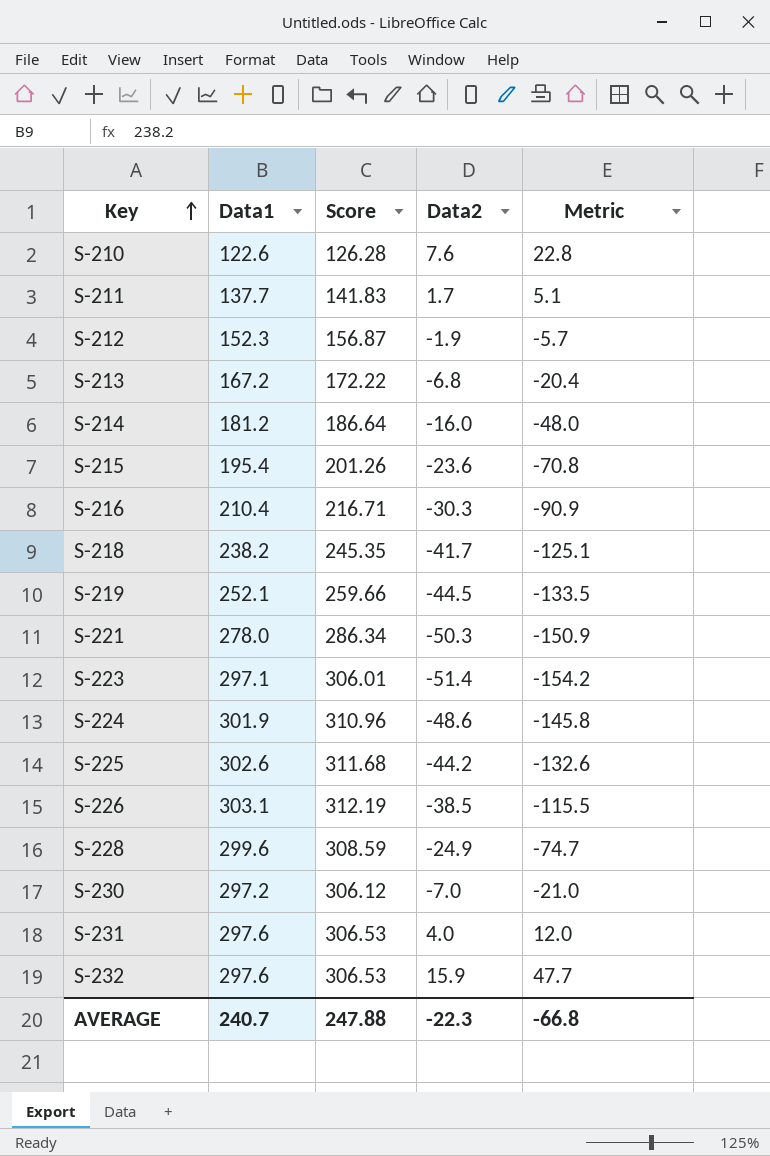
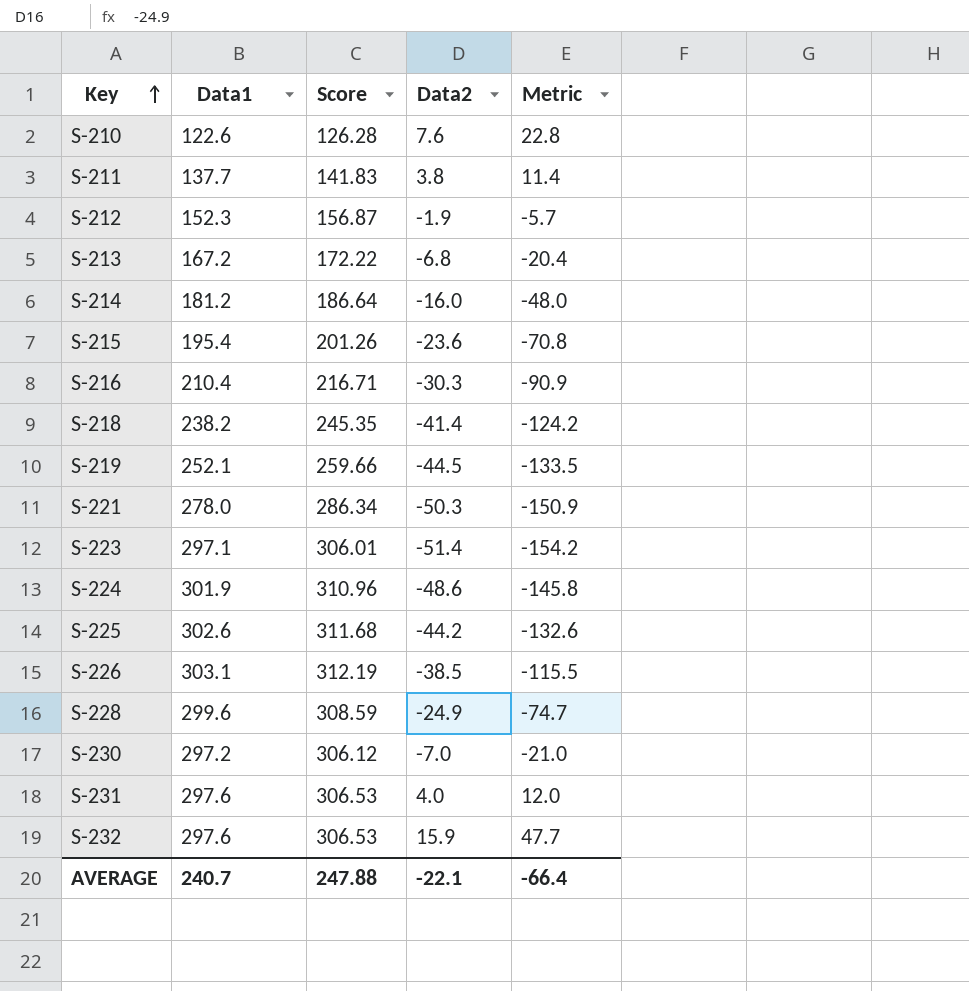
S-211 | Data2: 1.7 -> 3.8
S-211 | Metric: 5.1 -> 11.4
S-218 | Data2: -41.7 -> -41.4
S-218 | Metric: -125.1 -> -124.2
AVERAGE | Data2: -22.3 -> -22.1
AVERAGE | Metric: -66.8 -> -66.4

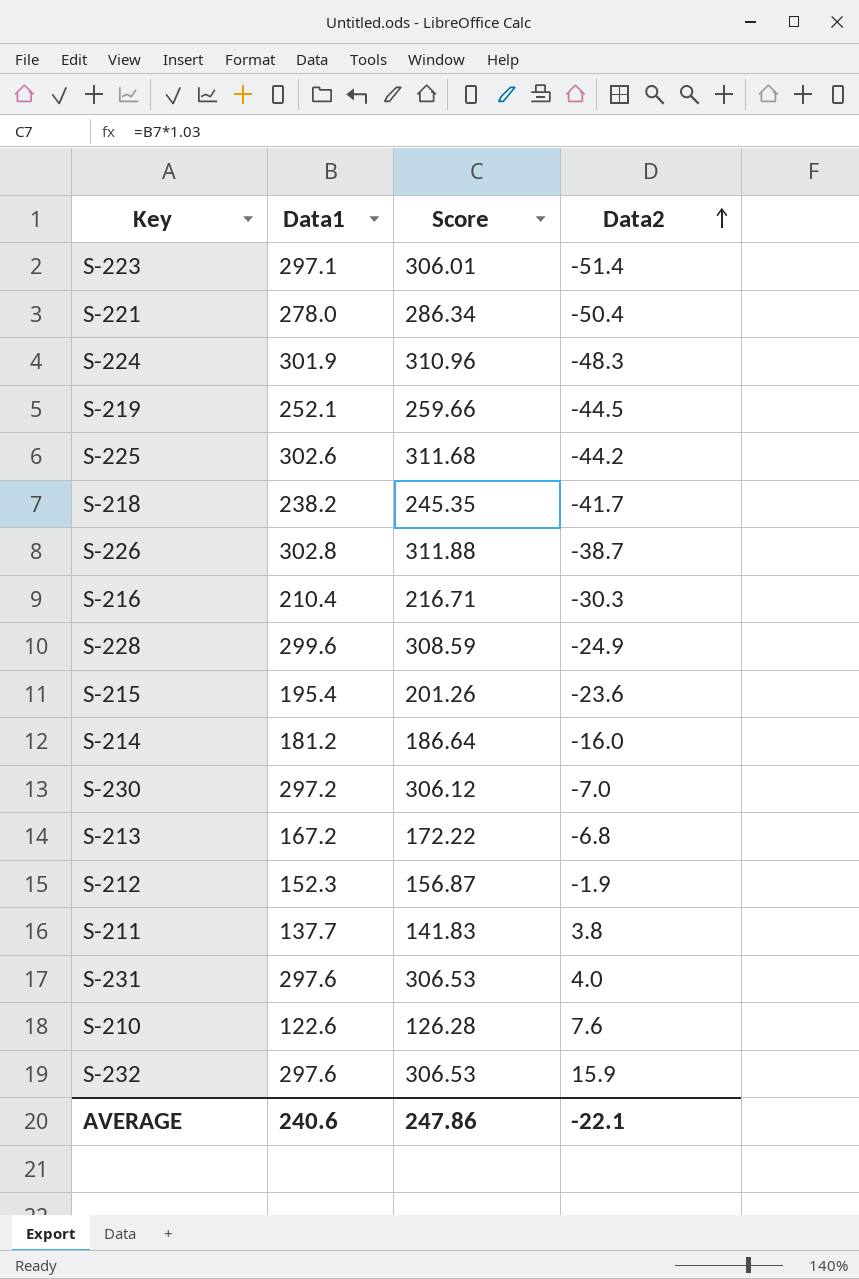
row order: Key ascending -> Data2 ascending
column Metric | formula: [Data2] * 3 -> none
S-221 | Data2: -50.3 -> -50.4
S-224 | Data2: -48.6 -> -48.3
S-218 | Data2: -41.4 -> -41.7
S-226 | Data1: 303.1 -> 302.8
S-226 | Score: 312.19 -> 311.88
S-226 | Data2: -38.5 -> -38.7
AVERAGE | Data1: 240.7 -> 240.6
AVERAGE | Score: 247.88 -> 247.86

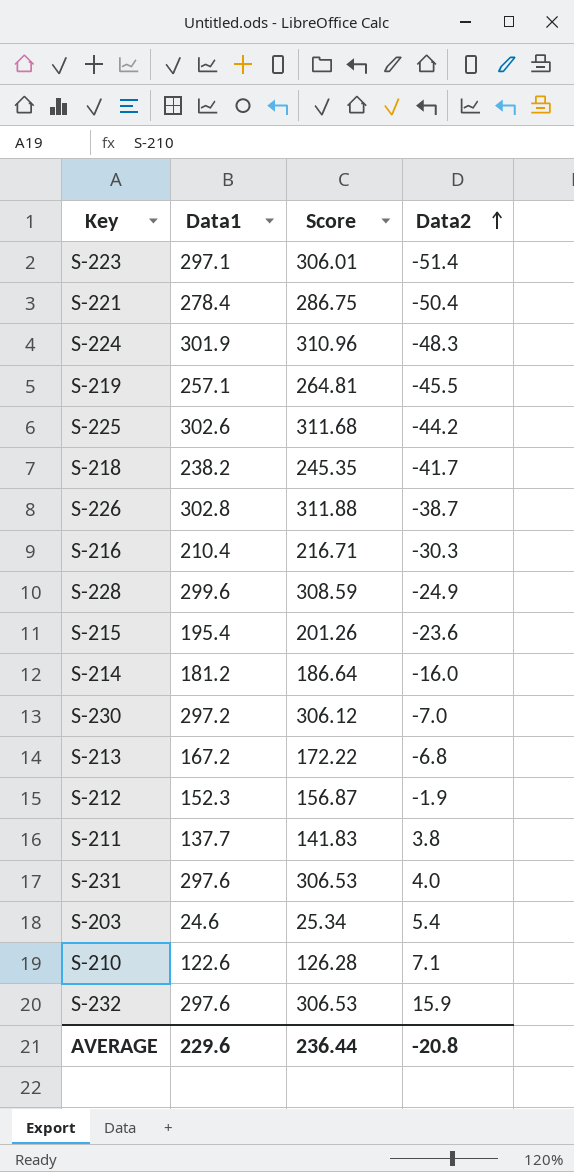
S-221 | Data1: 278.0 -> 278.4
S-221 | Score: 286.34 -> 286.75
S-219 | Data1: 252.1 -> 257.1
S-219 | Score: 259.66 -> 264.81
S-219 | Data2: -44.5 -> -45.5
row S-203: none -> 24.6 | 25.34 | 5.4
S-210 | Data2: 7.6 -> 7.1
AVERAGE | Data1: 240.6 -> 229.6
AVERAGE | Score: 247.86 -> 236.44
AVERAGE | Data2: -22.1 -> -20.8

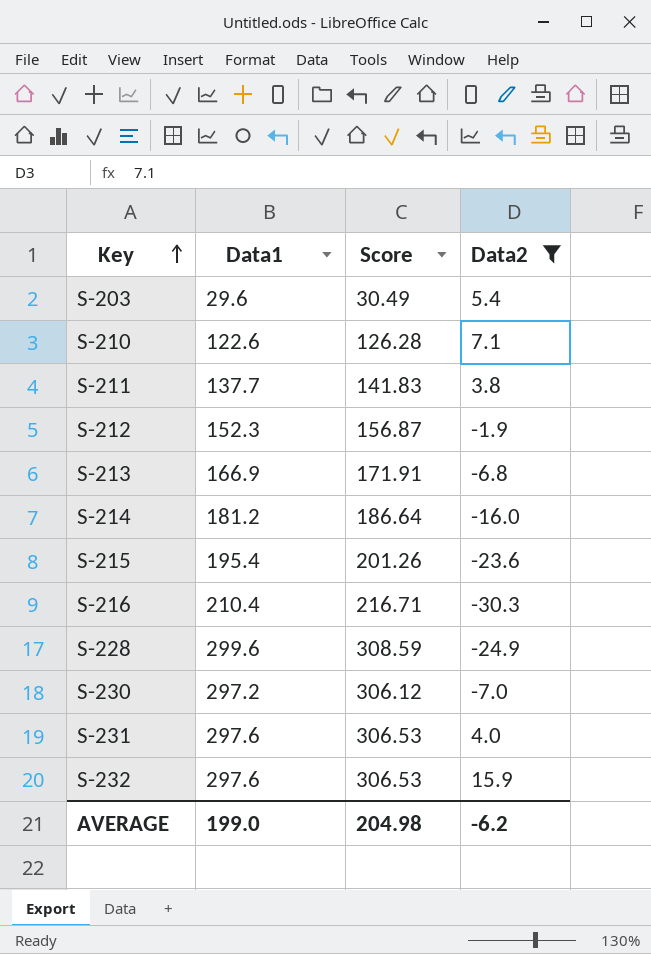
filter: none -> Data2 >= -30.3
row order: Data2 ascending -> Key ascending
S-203 | Data1: 24.6 -> 29.6
S-203 | Score: 25.34 -> 30.49
S-213 | Data1: 167.2 -> 166.9
S-213 | Score: 172.22 -> 171.91
AVERAGE | Data1: 229.6 -> 199.0
AVERAGE | Score: 236.44 -> 204.98
AVERAGE | Data2: -20.8 -> -6.2

